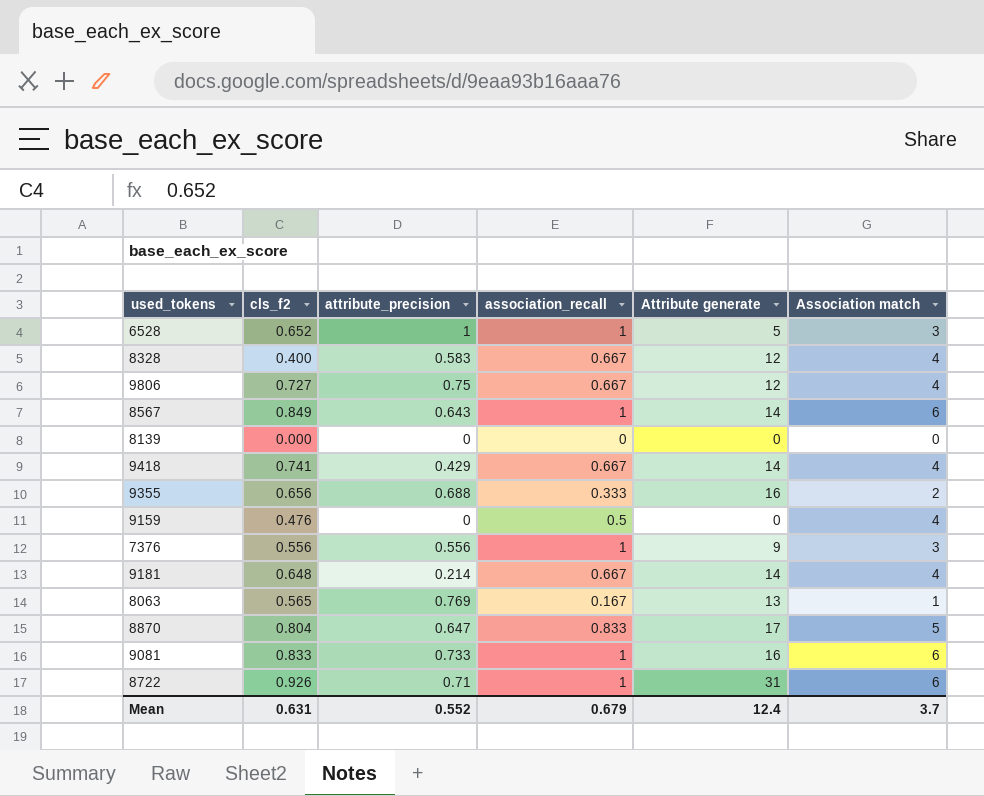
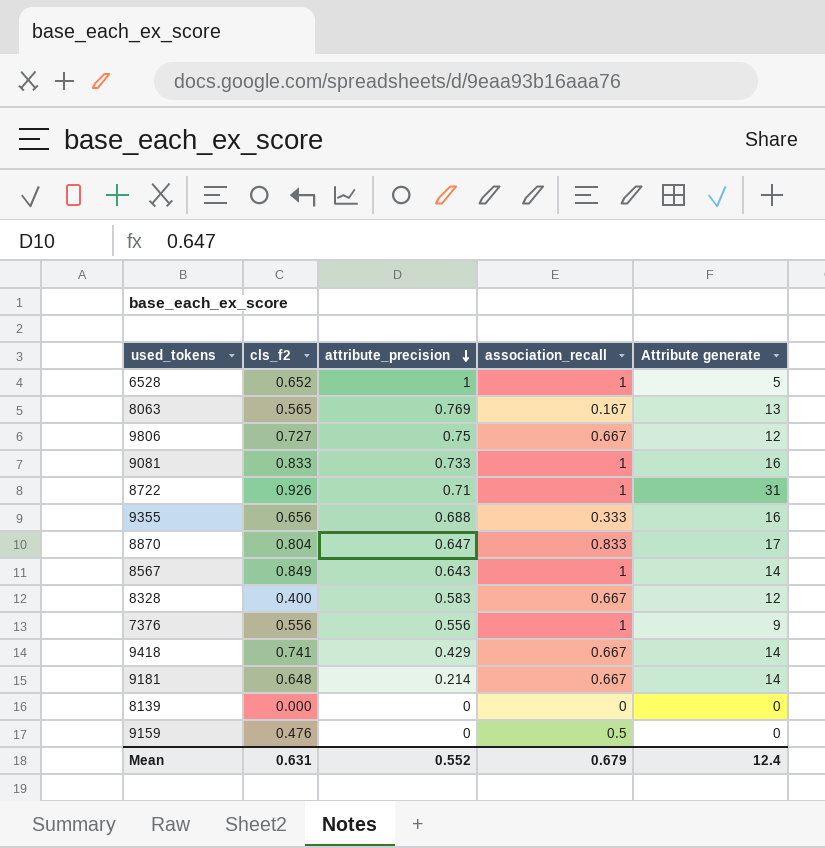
row order: none -> attribute_precision descending
column Association match | position: 6 -> none

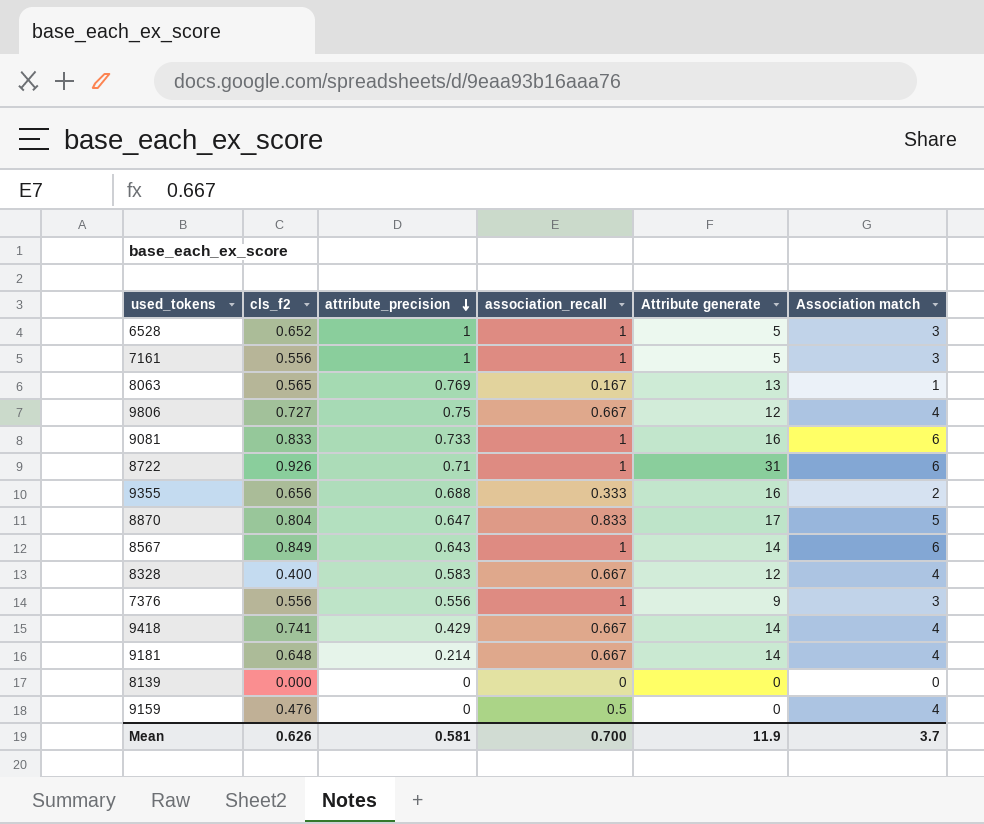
column Association match | position: none -> 6
row 7161: none -> 0.556 | 1 | 1 | 5 | 3
Mean | cls_f2: 0.631 -> 0.626
Mean | attribute_precision: 0.552 -> 0.581
Mean | association_recall: 0.679 -> 0.700
Mean | Attribute generate: 12.4 -> 11.9

